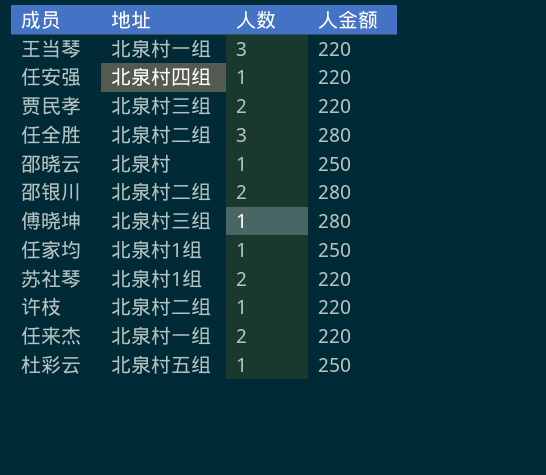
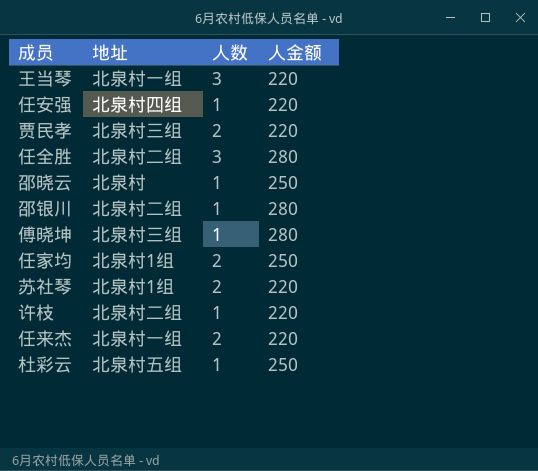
邵银川 | 人数: 2 -> 1
任家均 | 人数: 1 -> 2

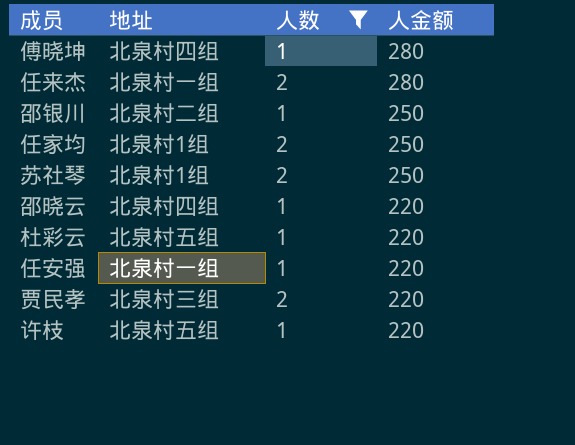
filter: none -> 人数 != 3
row order: none -> 人金额 descending
傅晓坤 | 地址: 北泉村三组 -> 北泉村四组
任来杰 | 人金额: 220 -> 280
邵银川 | 人金额: 280 -> 250
苏社琴 | 人金额: 220 -> 250
邵晓云 | 地址: 北泉村 -> 北泉村四组
邵晓云 | 人金额: 250 -> 220
杜彩云 | 人金额: 250 -> 220
任安强 | 地址: 北泉村四组 -> 北泉村一组
许枝 | 地址: 北泉村二组 -> 北泉村五组

